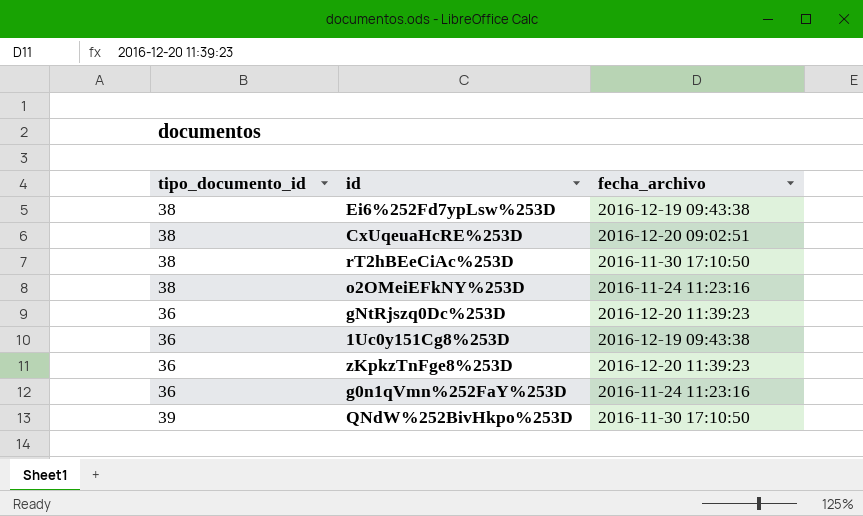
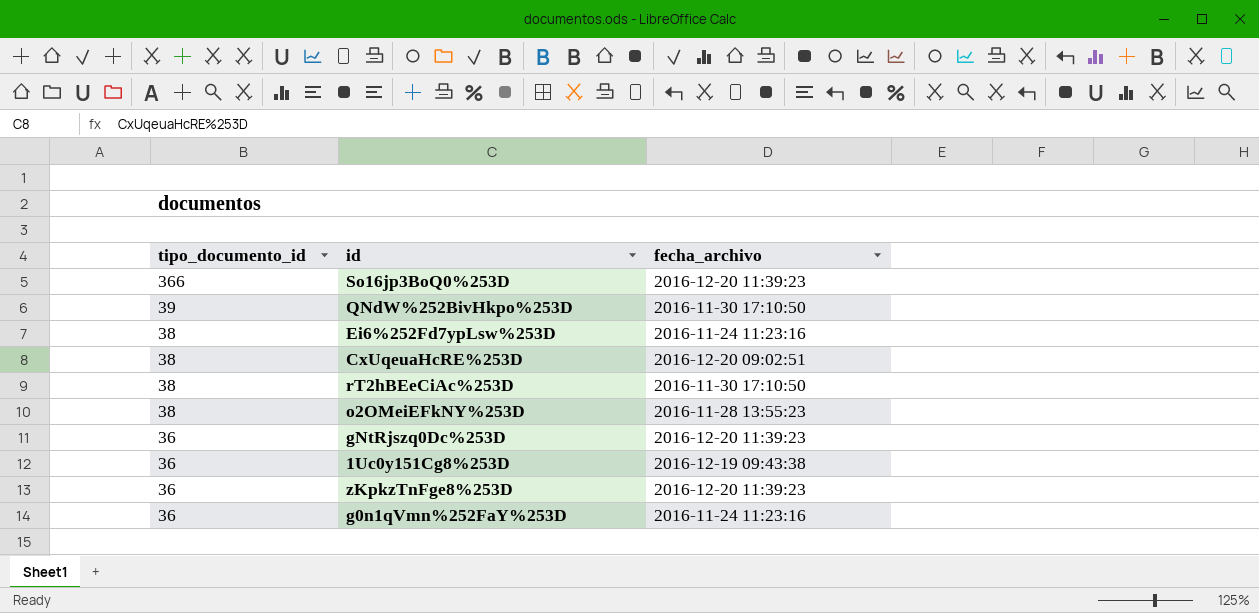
row order: none -> tipo_documento_id descending
row So16jp3BoQ0%253D: none -> 366 | 2016-12-20 11:39:23
Ei6%252Fd7ypLsw%253D | fecha_archivo: 2016-12-19 09:43:38 -> 2016-11-24 11:23:16
o2OMeiEFkNY%253D | fecha_archivo: 2016-11-24 11:23:16 -> 2016-11-28 13:55:23

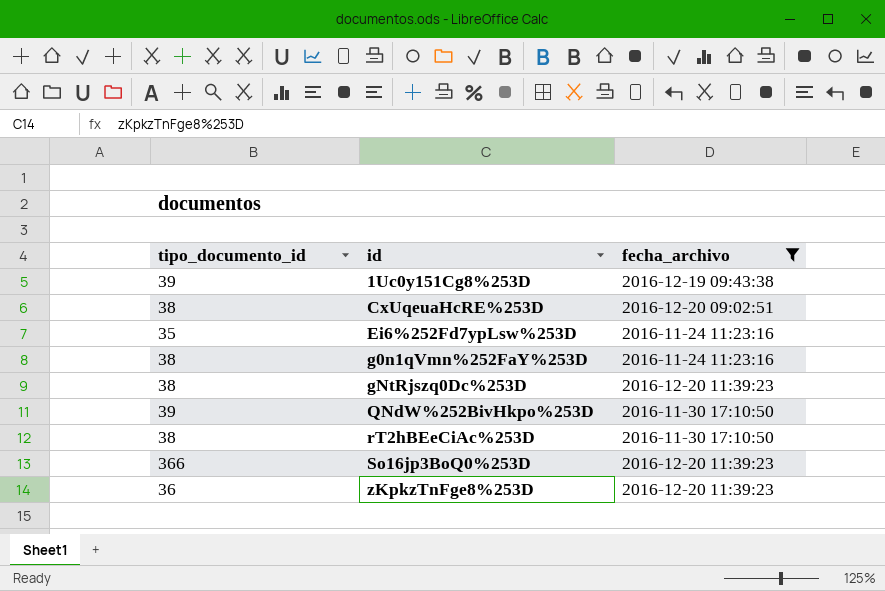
filter: none -> fecha_archivo != 2016-11-28 13:55:23
row order: tipo_documento_id descending -> id ascending
1Uc0y151Cg8%253D | tipo_documento_id: 36 -> 39
Ei6%252Fd7ypLsw%253D | tipo_documento_id: 38 -> 35
g0n1qVmn%252FaY%253D | tipo_documento_id: 36 -> 38
gNtRjszq0Dc%253D | tipo_documento_id: 36 -> 38

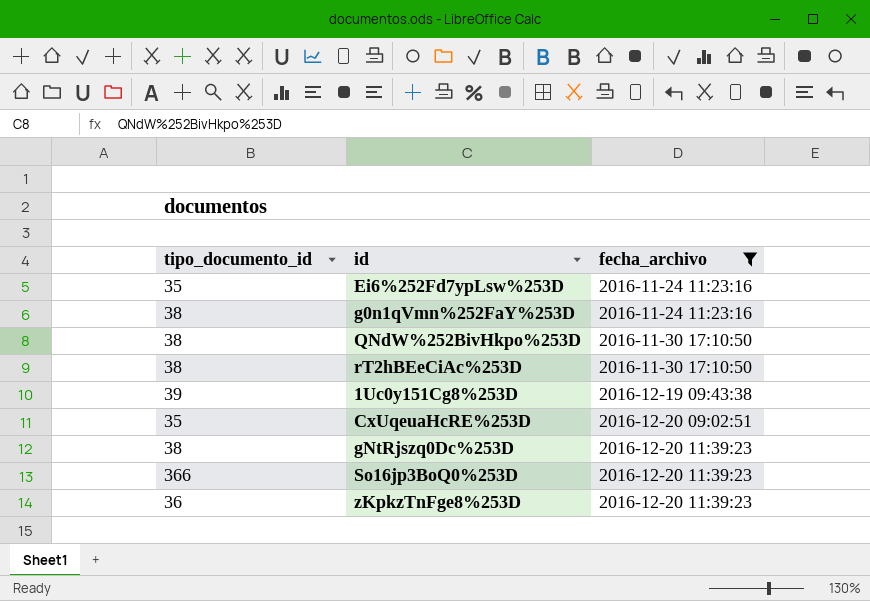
row order: id ascending -> fecha_archivo ascending
QNdW%252BivHkpo%253D | tipo_documento_id: 39 -> 38
CxUqeuaHcRE%253D | tipo_documento_id: 38 -> 35

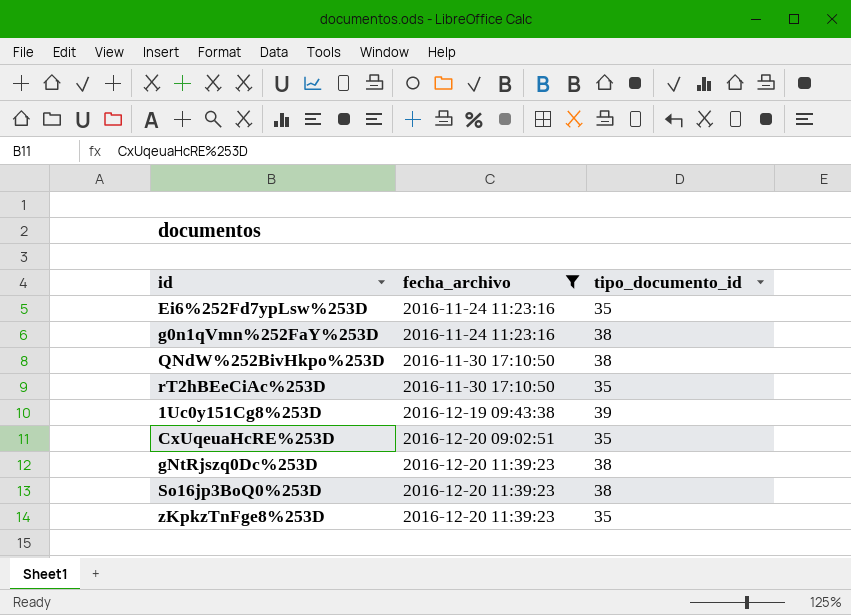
column tipo_documento_id | position: 1 -> 3
rT2hBEeCiAc%253D | tipo_documento_id: 38 -> 35
So16jp3BoQ0%253D | tipo_documento_id: 366 -> 38
zKpkzTnFge8%253D | tipo_documento_id: 36 -> 35

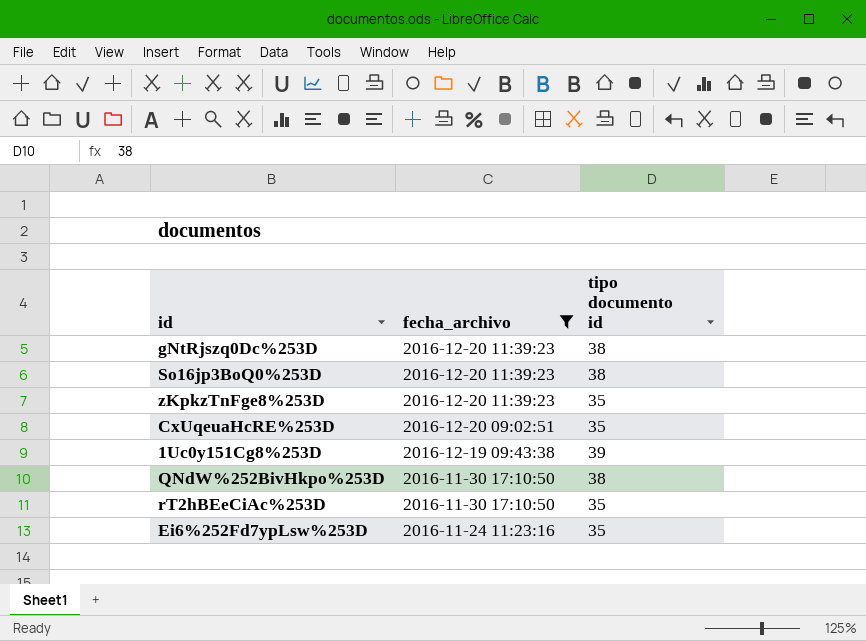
row order: fecha_archivo ascending -> fecha_archivo descending
column name: tipo_documento_id -> tipo documento id
row g0n1qVmn%252FaY%253D: 2016-11-24 11:23:16 | 38 -> none

